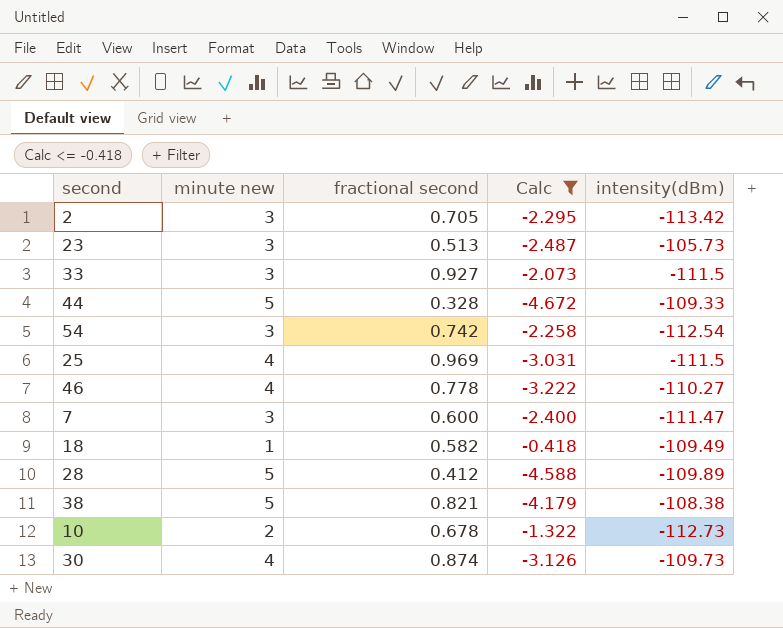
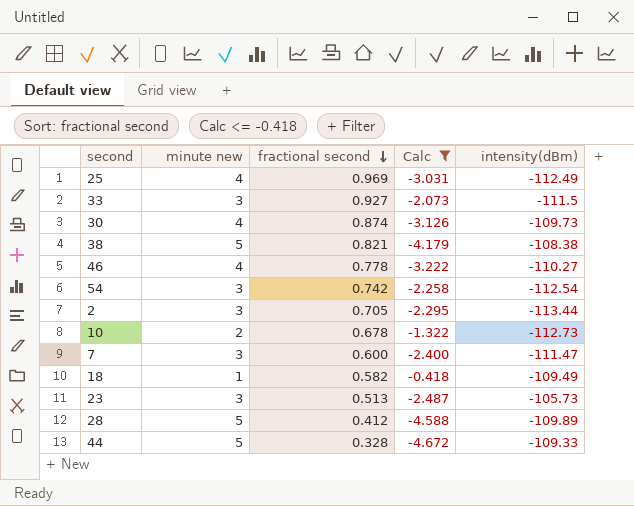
row order: none -> fractional second descending
25 | intensity(dBm): -111.5 -> -112.49
2 | intensity(dBm): -113.42 -> -113.44

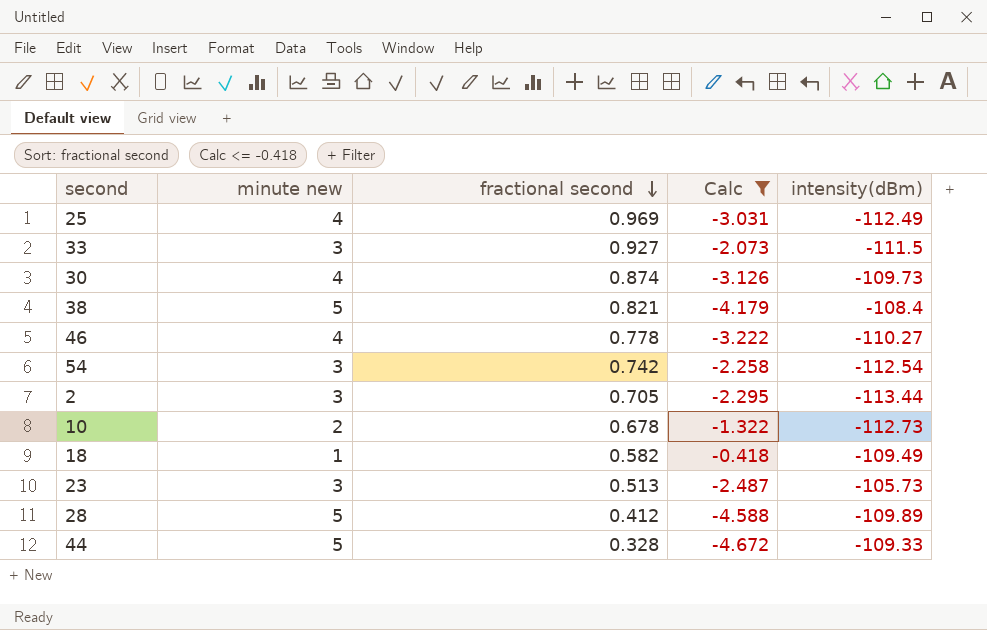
row 7: 3 | 0.600 | -2.400 | -111.47 -> none
38 | intensity(dBm): -108.38 -> -108.4

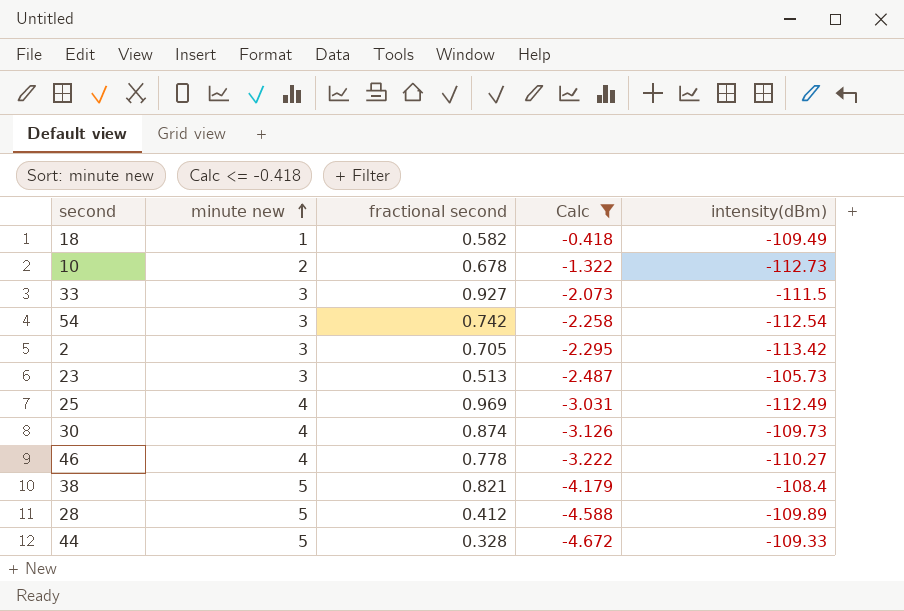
row order: fractional second descending -> minute new ascending
2 | intensity(dBm): -113.44 -> -113.42

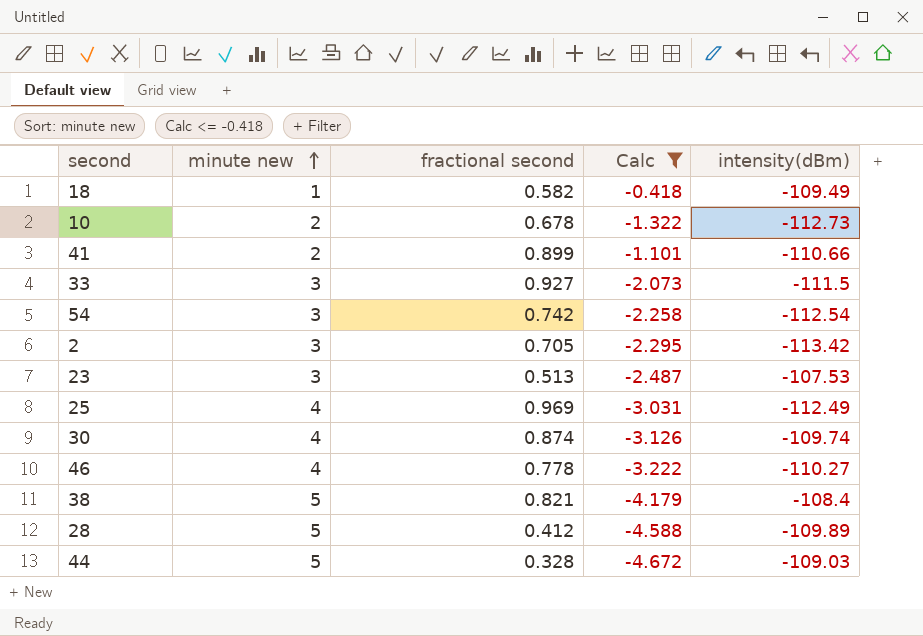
row 41: none -> 2 | 0.899 | -1.101 | -110.66
23 | intensity(dBm): -105.73 -> -107.53
30 | intensity(dBm): -109.73 -> -109.74
44 | intensity(dBm): -109.33 -> -109.03

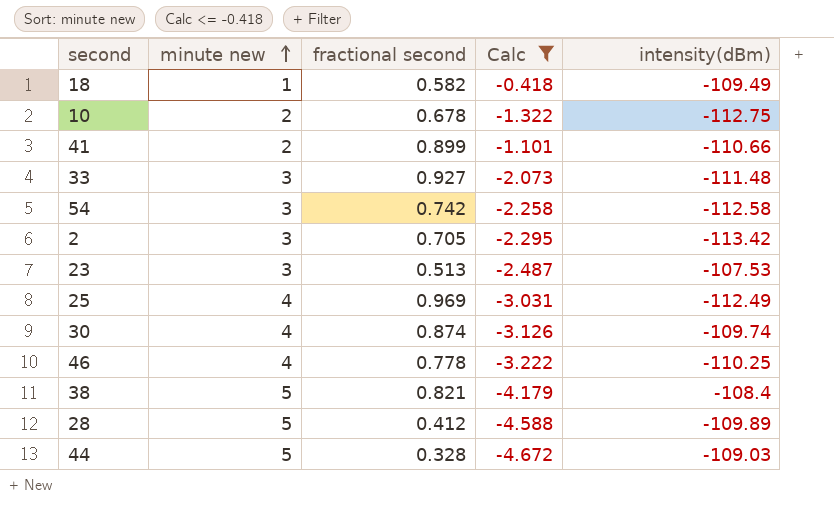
10 | intensity(dBm): -112.73 -> -112.75
33 | intensity(dBm): -111.5 -> -111.48
54 | intensity(dBm): -112.54 -> -112.58
46 | intensity(dBm): -110.27 -> -110.25

